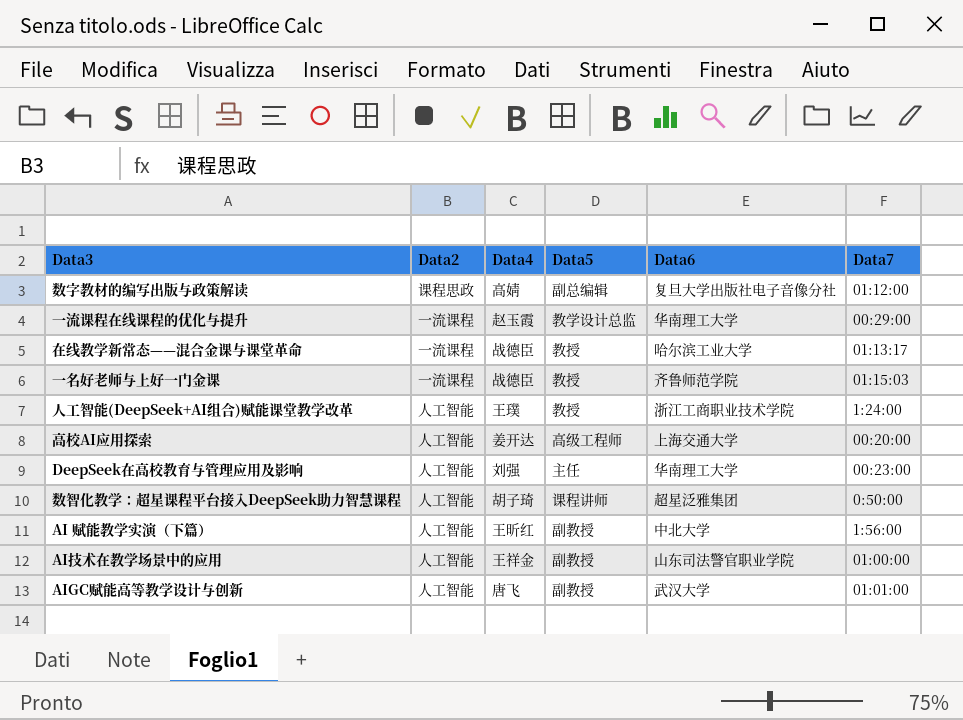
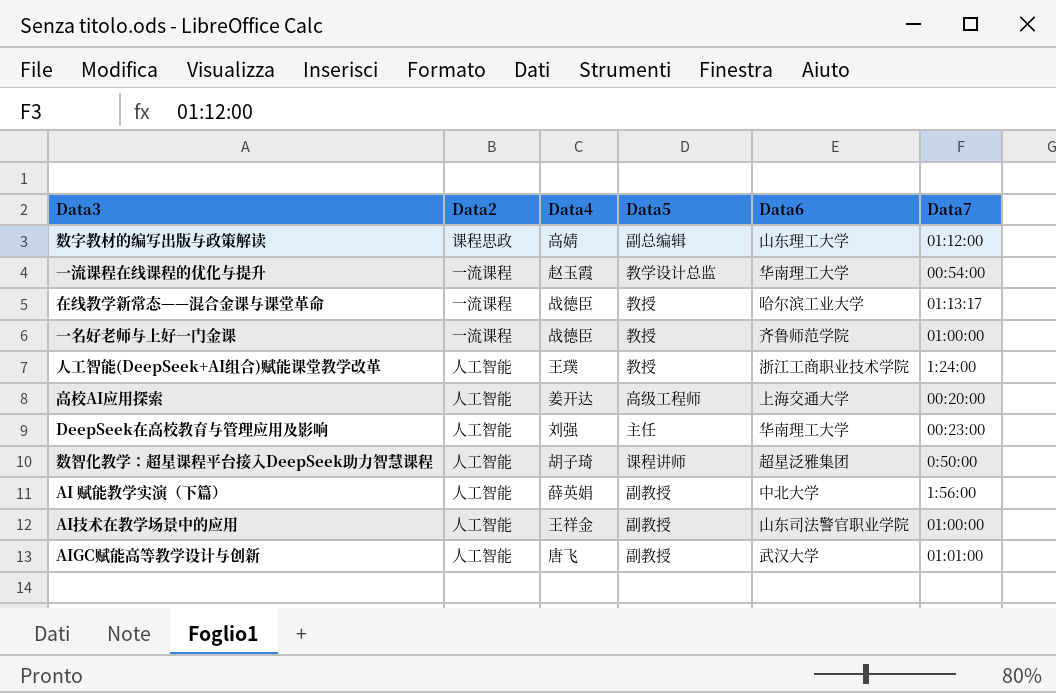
数字教材的编写出版与政策解读 | Data6: 复旦大学出版社电子音像分社 -> 山东理工大学
一流课程在线课程的优化与提升 | Data7: 00:29:00 -> 00:54:00
一名好老师与上好一门金课 | Data7: 01:15:03 -> 01:00:00
AI 赋能教学实演（下篇） | Data4: 王昕红 -> 薛英娟

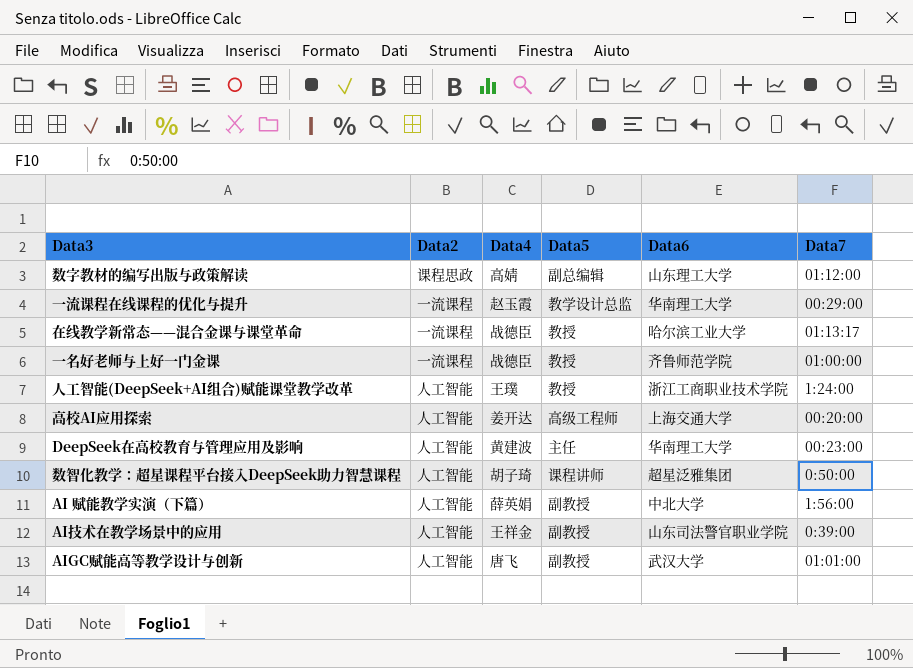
一流课程在线课程的优化与提升 | Data7: 00:54:00 -> 00:29:00
DeepSeek在高校教育与管理应用及影响 | Data4: 刘强 -> 黄建波
AI技术在教学场景中的应用 | Data7: 01:00:00 -> 0:39:00

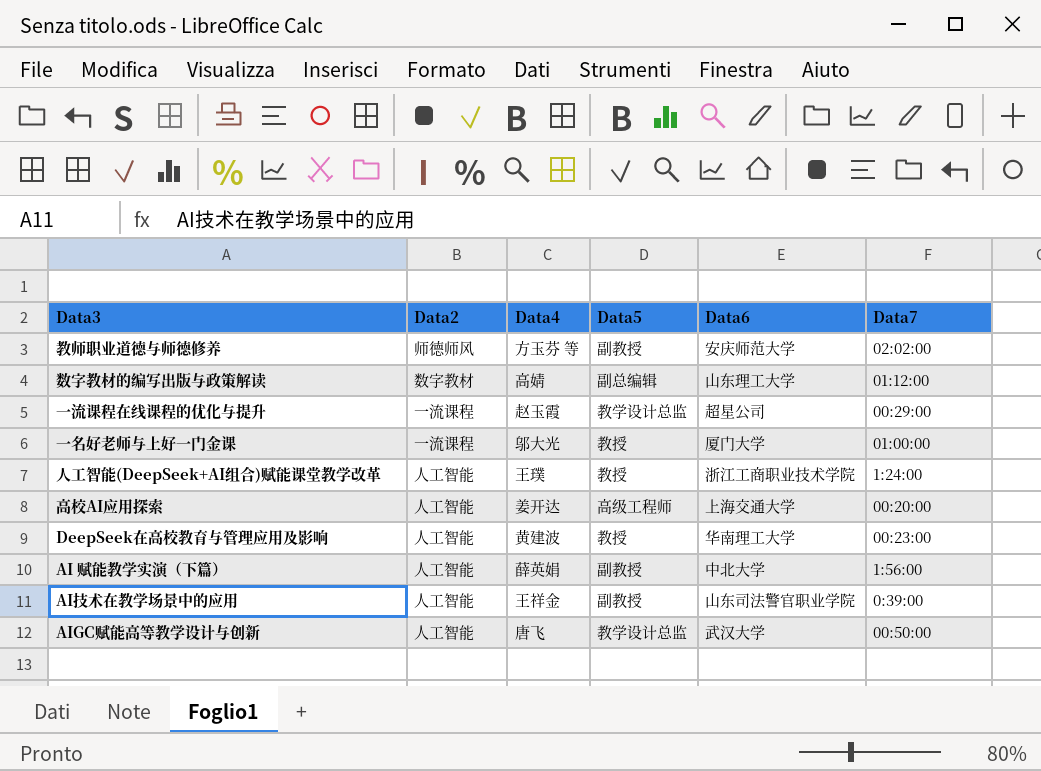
row 在线教学新常态——混合金课与课堂革命: 一流课程 | 战德臣 | 教授 | 哈尔滨工业大学 | 01:13:17 -> none
row 数智化教学：超星课程平台接入DeepSeek助力智慧课程: 人工智能 | 胡子琦 | 课程讲师 | 超星泛雅集团 | 0:50:00 -> none
row 教师职业道德与师德修养: none -> 师德师风 | 方玉芬 等 | 副教授 | 安庆师范大学 | 02:02:00
数字教材的编写出版与政策解读 | Data2: 课程思政 -> 数字教材
一流课程在线课程的优化与提升 | Data6: 华南理工大学 -> 超星公司
一名好老师与上好一门金课 | Data4: 战德臣 -> 邬大光
一名好老师与上好一门金课 | Data6: 齐鲁师范学院 -> 厦门大学
DeepSeek在高校教育与管理应用及影响 | Data5: 主任 -> 教授
AIGC赋能高等教学设计与创新 | Data5: 副教授 -> 教学设计总监
AIGC赋能高等教学设计与创新 | Data7: 01:01:00 -> 00:50:00

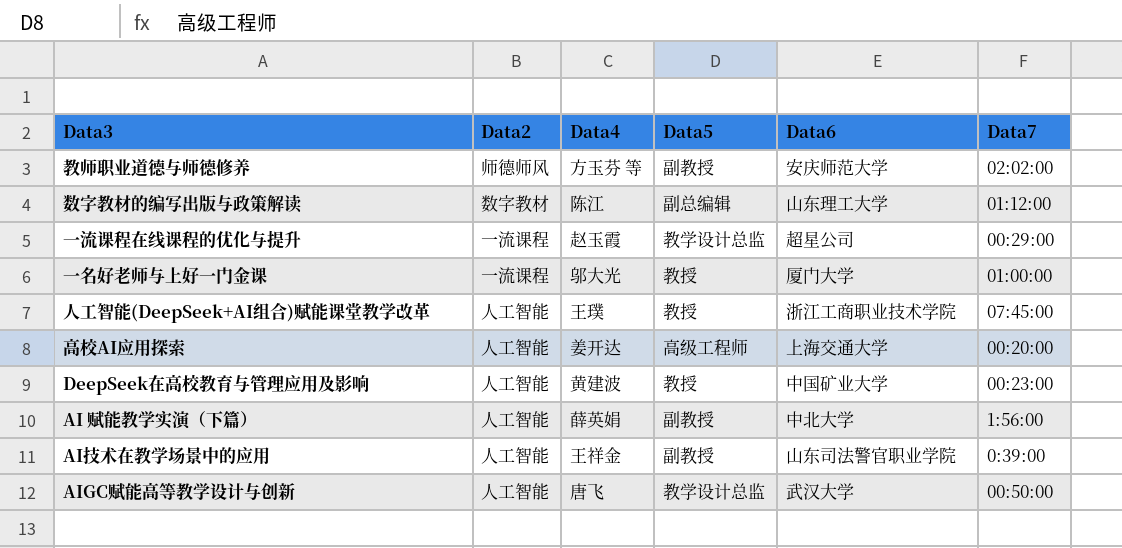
数字教材的编写出版与政策解读 | Data4: 高婧 -> 陈江
人工智能(DeepSeek+AI组合)赋能课堂教学改革 | Data7: 1:24:00 -> 07:45:00
DeepSeek在高校教育与管理应用及影响 | Data6: 华南理工大学 -> 中国矿业大学

